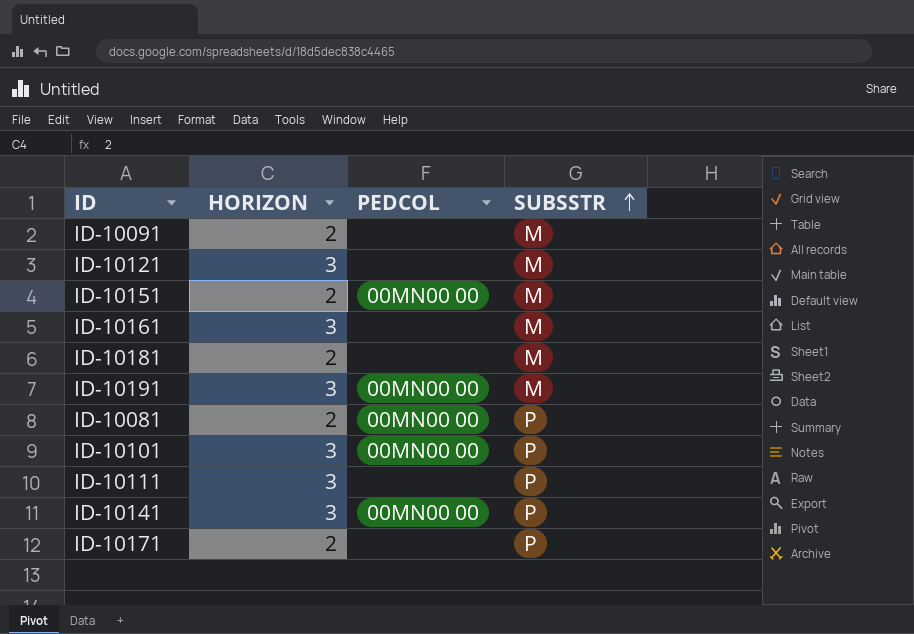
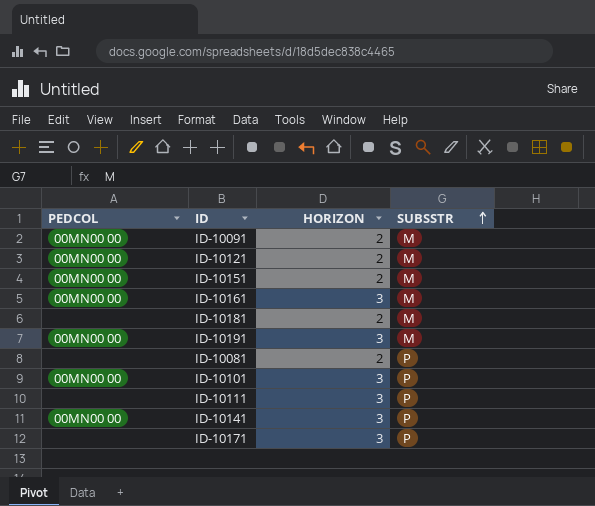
column PEDCOL | position: 3 -> 1
ID-10091 | PEDCOL: none -> 00MN00 00
ID-10121 | PEDCOL: none -> 00MN00 00
ID-10121 | HORIZON: 3 -> 2
ID-10161 | PEDCOL: none -> 00MN00 00
ID-10081 | PEDCOL: 00MN00 00 -> none
ID-10171 | HORIZON: 2 -> 3

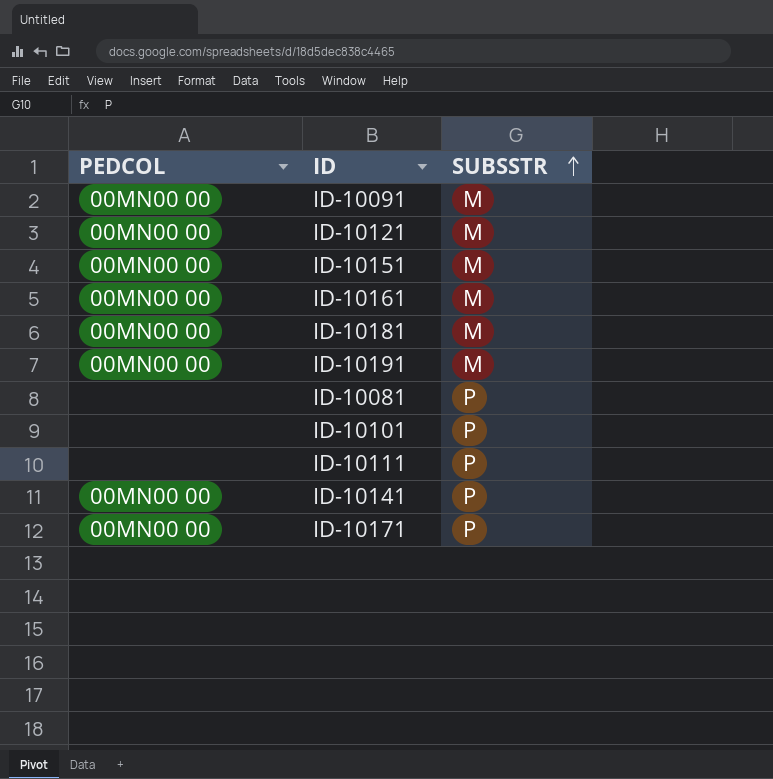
column HORIZON | position: 3 -> none
ID-10181 | PEDCOL: none -> 00MN00 00
ID-10101 | PEDCOL: 00MN00 00 -> none
ID-10171 | PEDCOL: none -> 00MN00 00

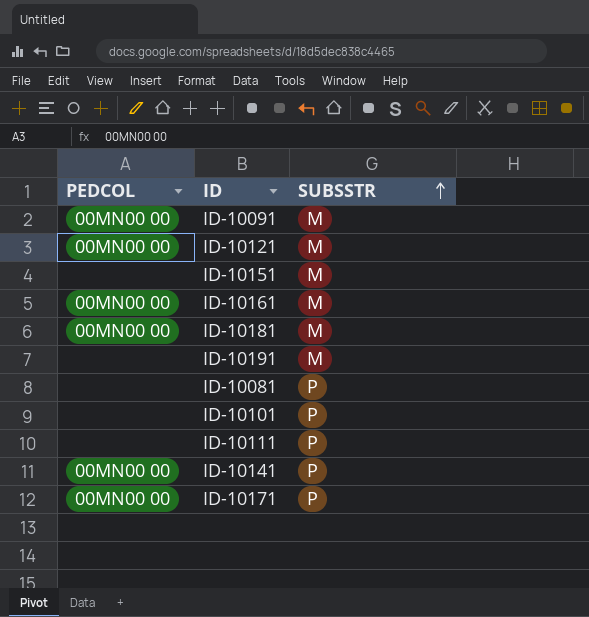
ID-10151 | PEDCOL: 00MN00 00 -> none
ID-10191 | PEDCOL: 00MN00 00 -> none

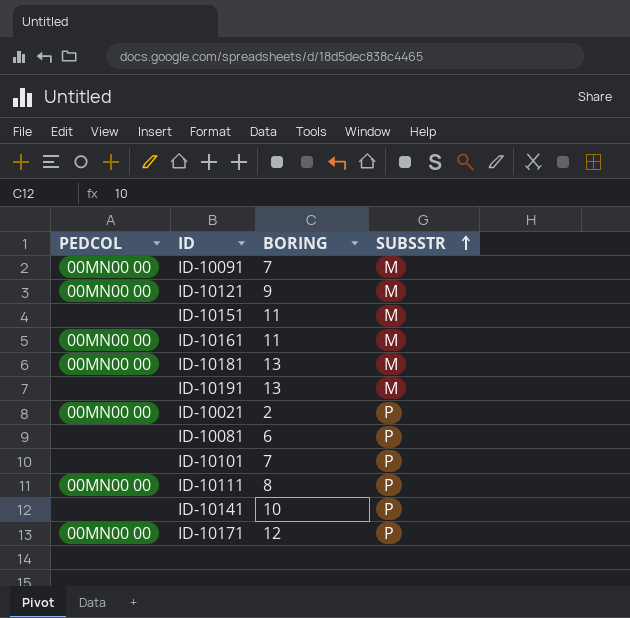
column BORING | position: none -> 3
row ID-10021: none -> 00MN00 00 | 2 | P
ID-10111 | PEDCOL: none -> 00MN00 00
ID-10141 | PEDCOL: 00MN00 00 -> none

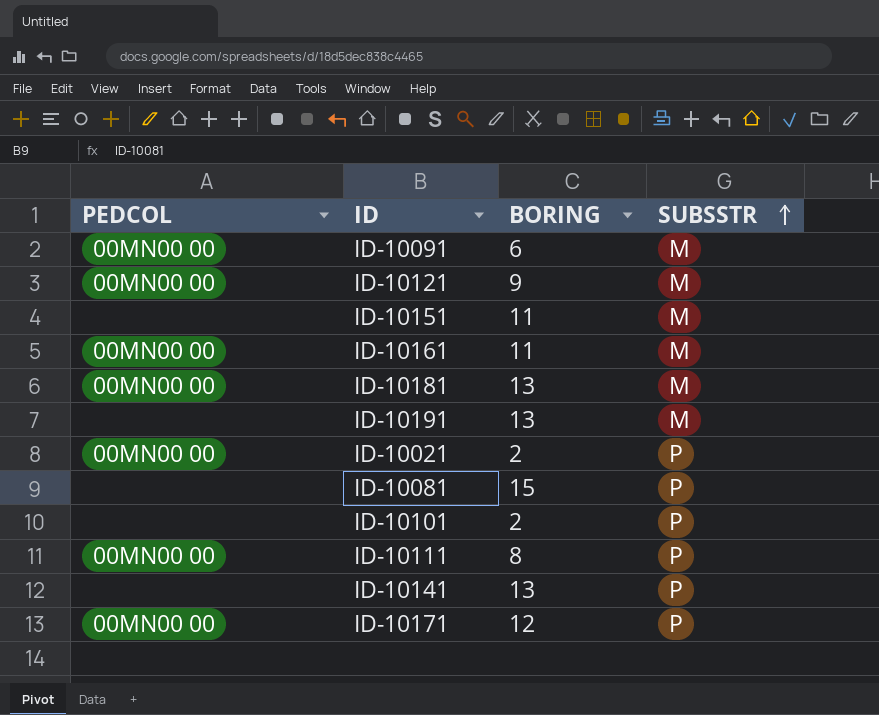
ID-10091 | BORING: 7 -> 6
ID-10081 | BORING: 6 -> 15
ID-10101 | BORING: 7 -> 2
ID-10141 | BORING: 10 -> 13

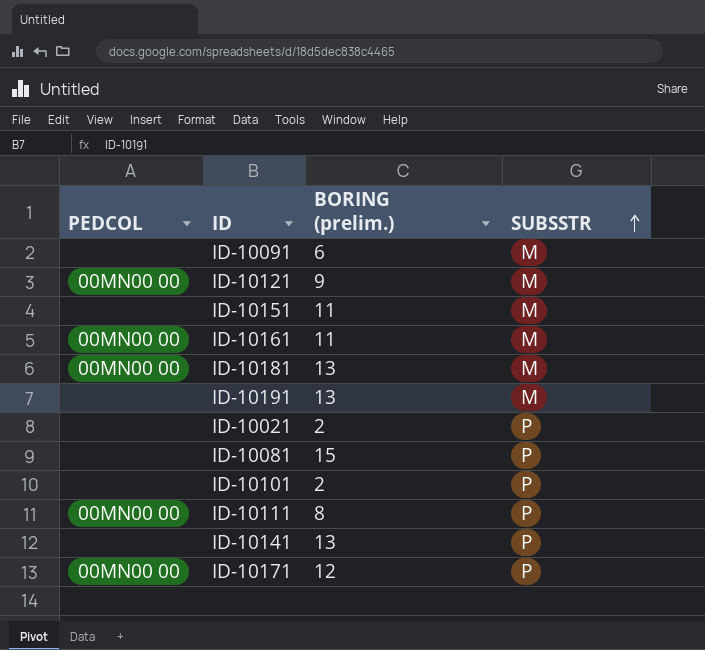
column name: BORING -> BORING (prelim.)
ID-10091 | PEDCOL: 00MN00 00 -> none
ID-10021 | PEDCOL: 00MN00 00 -> none

